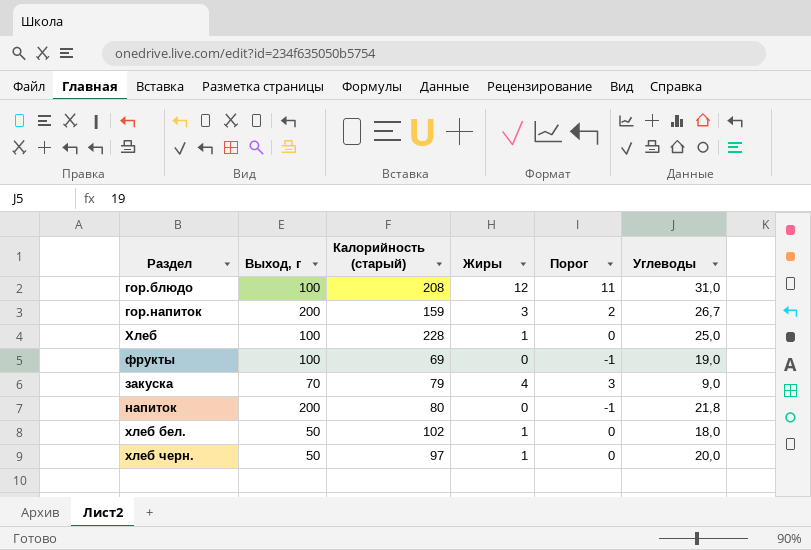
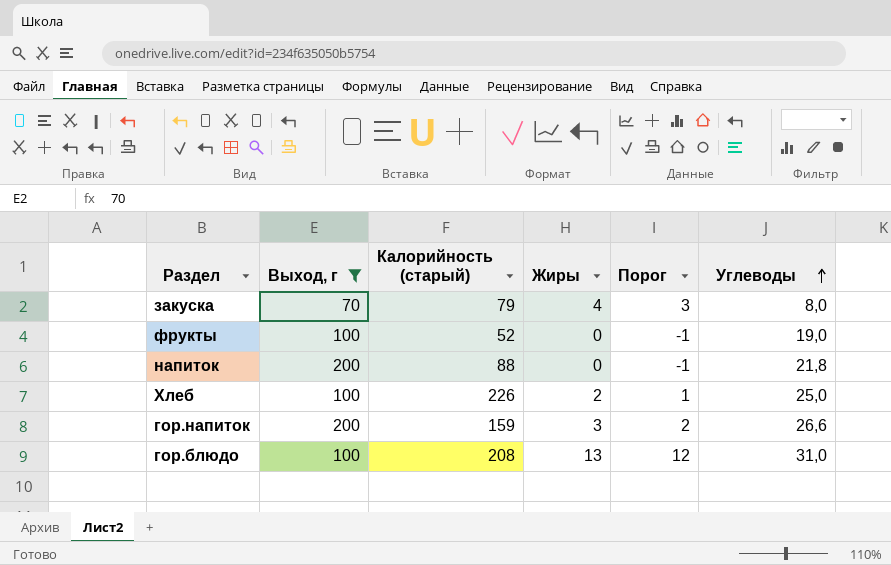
filter: none -> Выход, г != 50
row order: none -> Углеводы ascending
закуска | Углеводы: 9,0 -> 8,0
фрукты | Калорийность (старый): 69 -> 52
напиток | Калорийность (старый): 80 -> 88
Хлеб | Калорийность (старый): 228 -> 226
Хлеб | Жиры: 1 -> 2
Хлеб | Порог: 0 -> 1
гор.напиток | Углеводы: 26,7 -> 26,6
гор.блюдо | Жиры: 12 -> 13
гор.блюдо | Порог: 11 -> 12

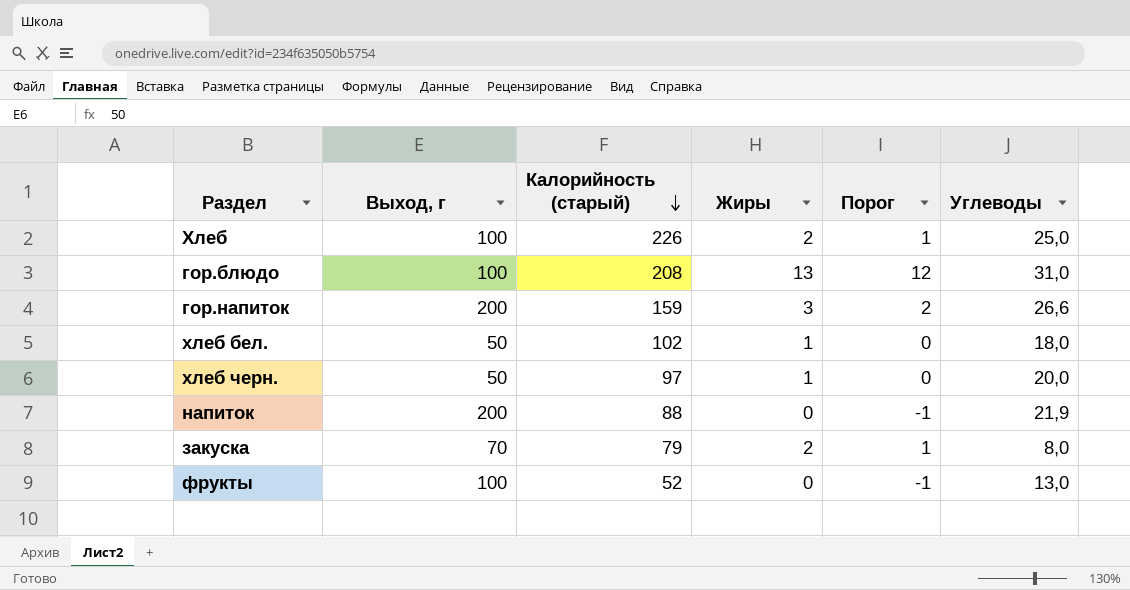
filter: Выход, г != 50 -> none
row order: Углеводы ascending -> Калорийность (старый) descending
напиток | Углеводы: 21,8 -> 21,9
закуска | Жиры: 4 -> 2
закуска | Порог: 3 -> 1
фрукты | Углеводы: 19,0 -> 13,0

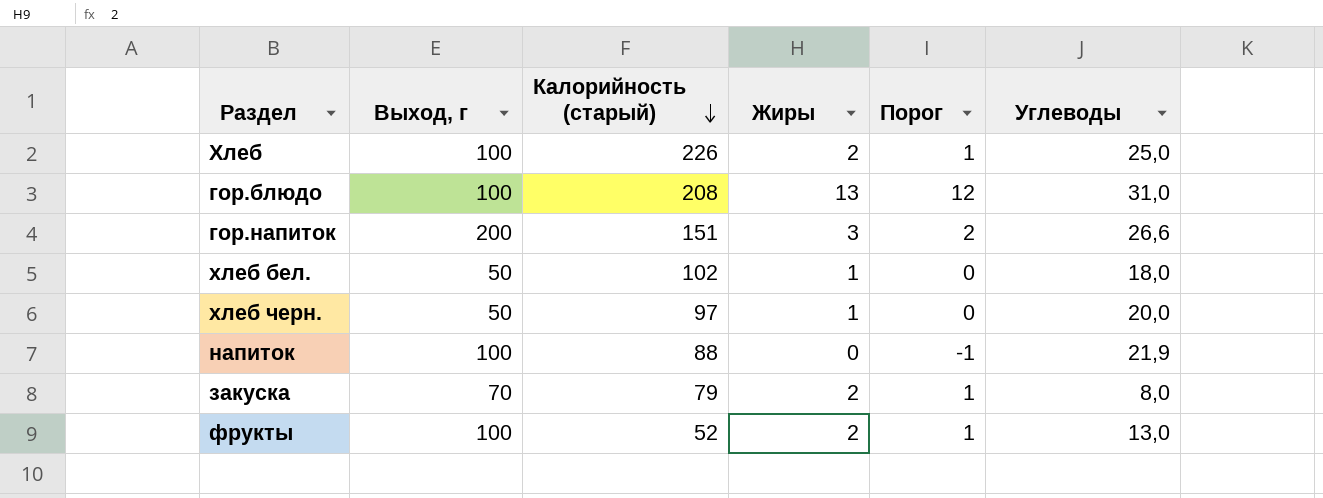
гор.напиток | Калорийность (старый): 159 -> 151
напиток | Выход, г: 200 -> 100
фрукты | Жиры: 0 -> 2
фрукты | Порог: -1 -> 1

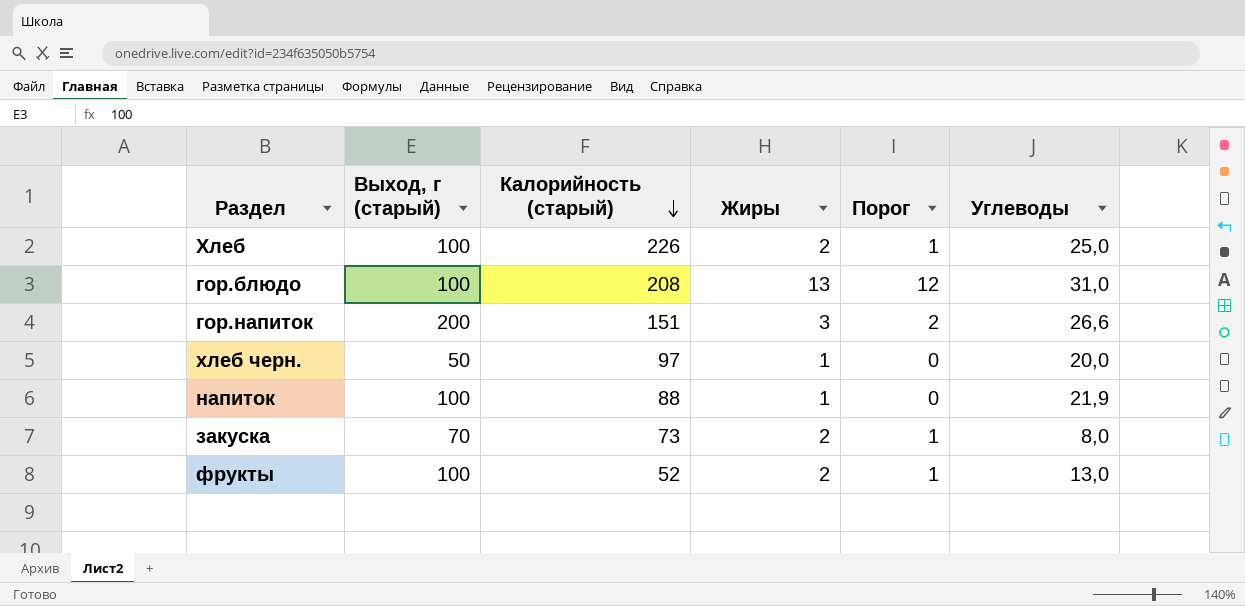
column name: Выход, г -> Выход, г (старый)
row хлеб бел.: 50 | 102 | 1 | 0 | 18,0 -> none
напиток | Жиры: 0 -> 1
напиток | Порог: -1 -> 0
закуска | Калорийность (старый): 79 -> 73

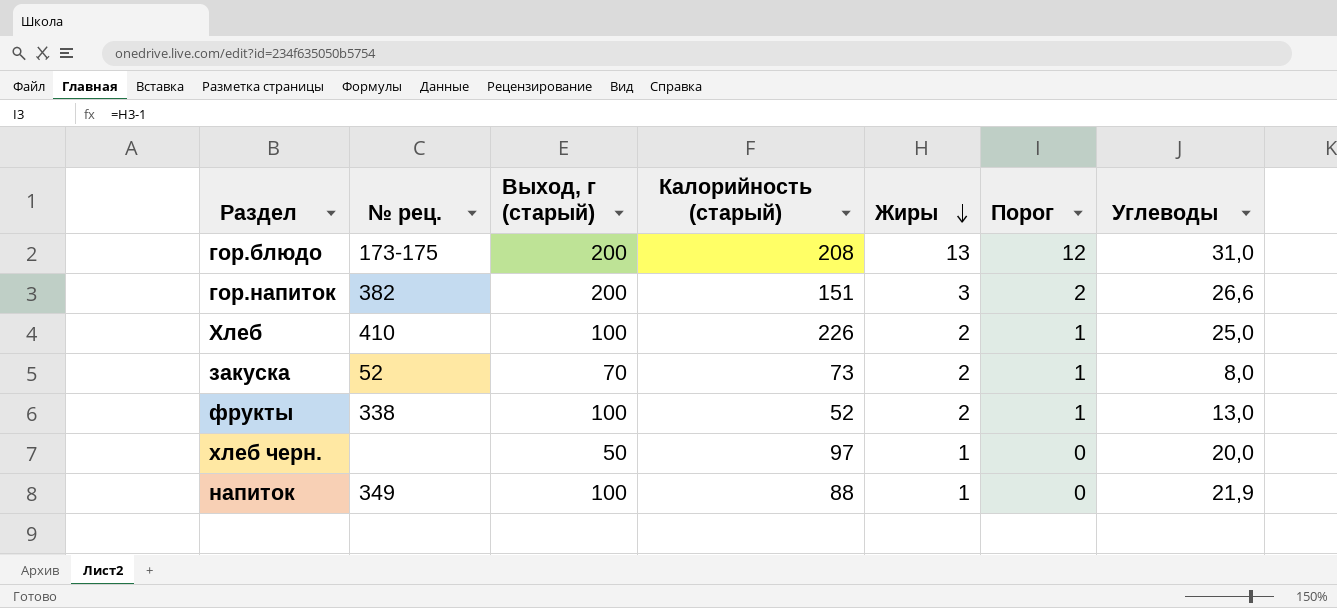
row order: Калорийность (старый) descending -> Жиры descending
column № рец. | position: none -> 2
гор.блюдо | Выход, г (старый): 100 -> 200

